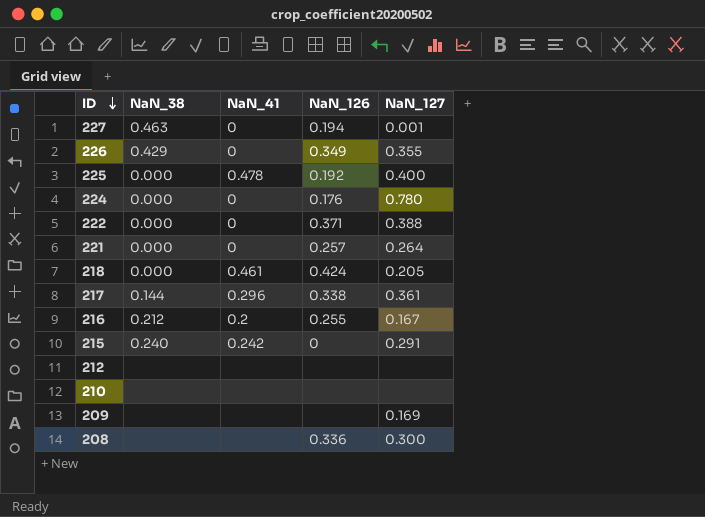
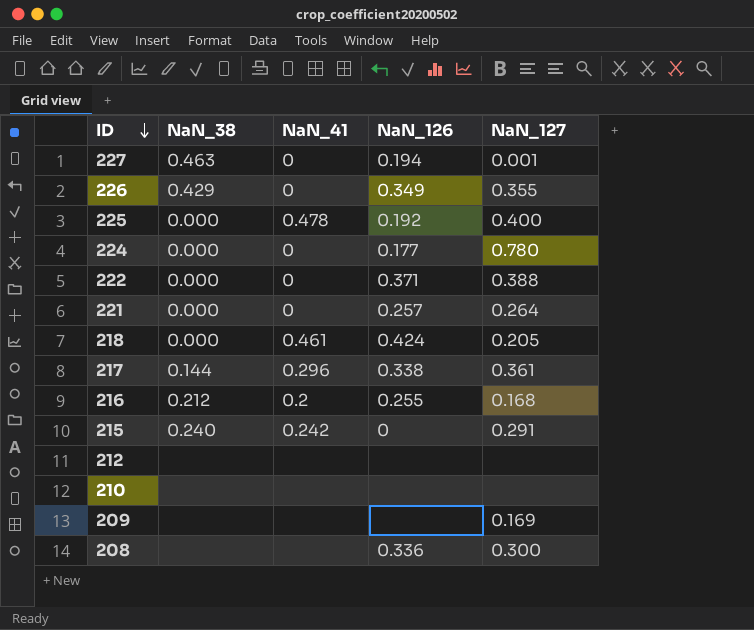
224 | NaN_126: 0.176 -> 0.177
216 | NaN_127: 0.167 -> 0.168

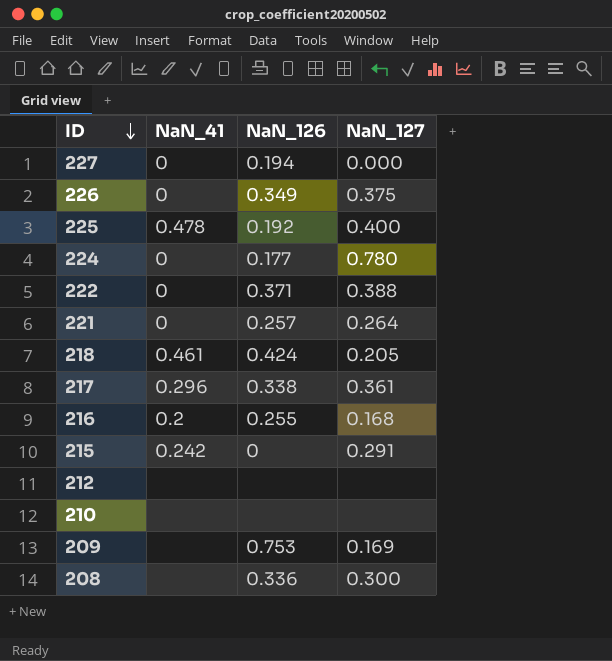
column NaN_38 | position: 2 -> none
227 | NaN_127: 0.001 -> 0.000
226 | NaN_127: 0.355 -> 0.375
209 | NaN_126: none -> 0.753

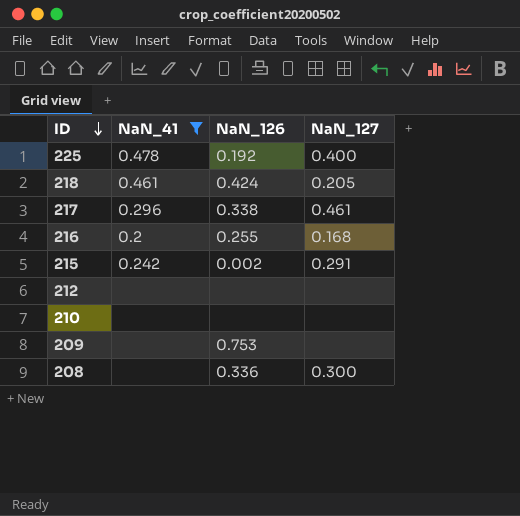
filter: none -> NaN_41 != 0
217 | NaN_127: 0.361 -> 0.461
215 | NaN_126: 0 -> 0.002
209 | NaN_127: 0.169 -> none

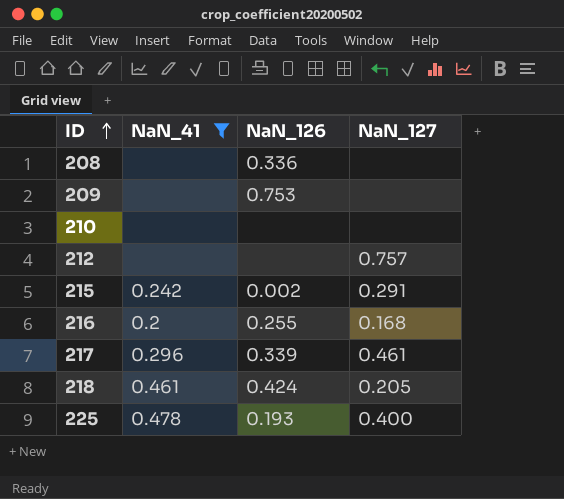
row order: ID descending -> ID ascending
208 | NaN_127: 0.300 -> none
212 | NaN_127: none -> 0.757
217 | NaN_126: 0.338 -> 0.339
225 | NaN_126: 0.192 -> 0.193

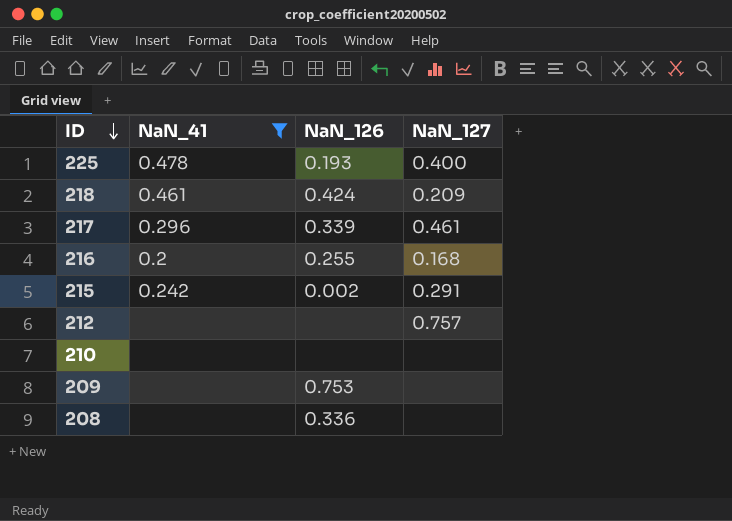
row order: ID ascending -> ID descending
218 | NaN_127: 0.205 -> 0.209

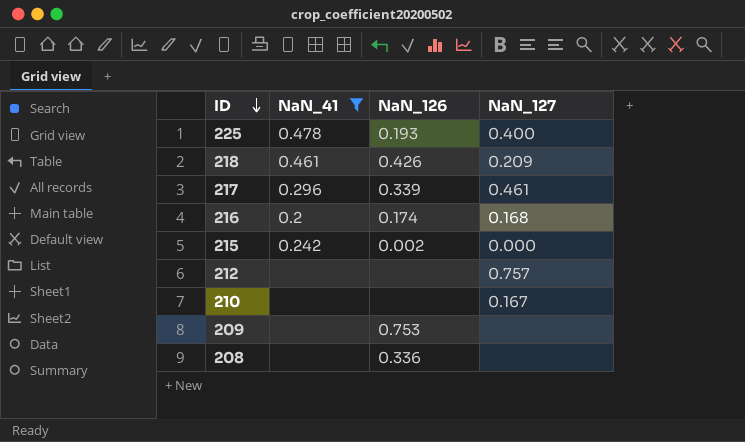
218 | NaN_126: 0.424 -> 0.426
216 | NaN_126: 0.255 -> 0.174
215 | NaN_127: 0.291 -> 0.000
210 | NaN_127: none -> 0.167

